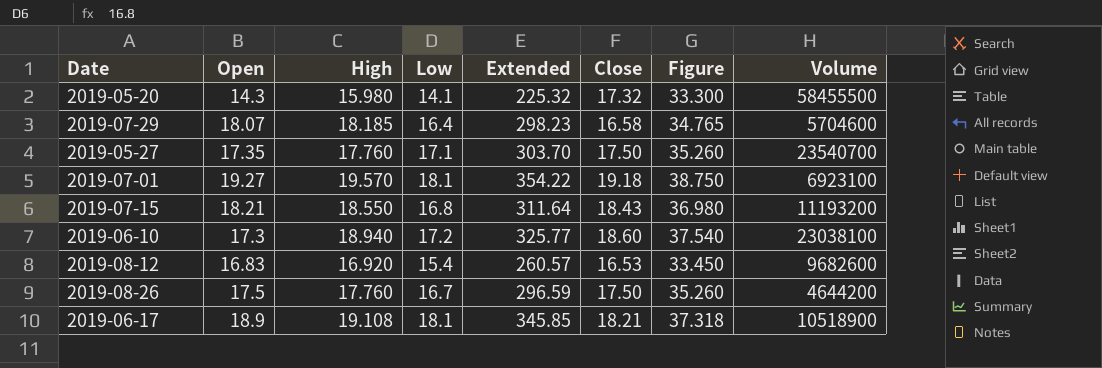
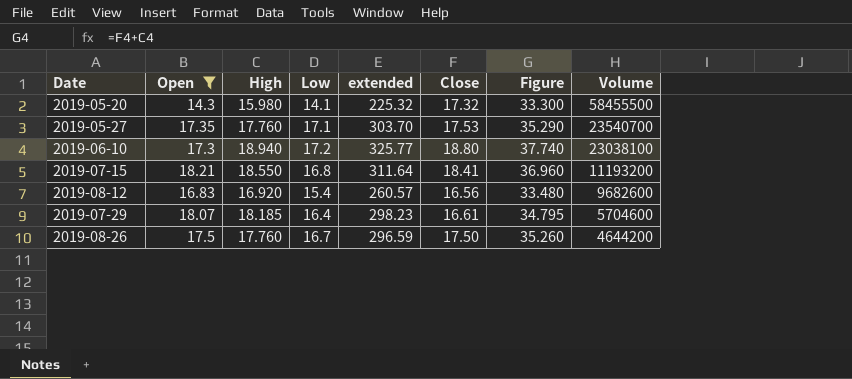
filter: none -> Open <= 18.21
row order: none -> Volume descending
column name: Extended -> extended
2019-05-27 | Close: 17.50 -> 17.53
2019-05-27 | Figure: 35.260 -> 35.290
2019-06-10 | Close: 18.60 -> 18.80
2019-06-10 | Figure: 37.540 -> 37.740
2019-07-15 | Close: 18.43 -> 18.41
2019-07-15 | Figure: 36.980 -> 36.960
2019-08-12 | Close: 16.53 -> 16.56
2019-08-12 | Figure: 33.450 -> 33.480
2019-07-29 | Close: 16.58 -> 16.61
2019-07-29 | Figure: 34.765 -> 34.795

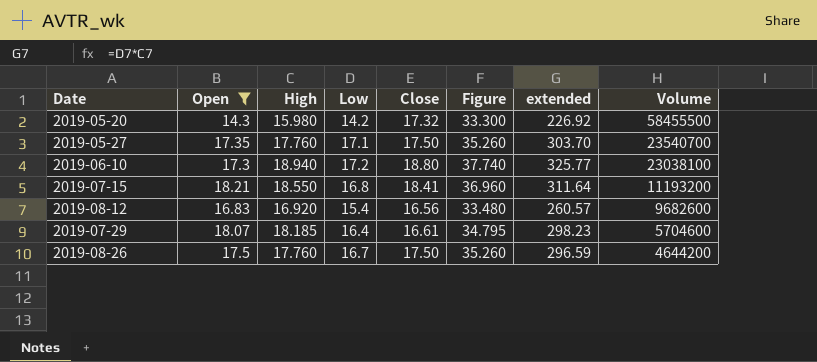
column extended | position: 5 -> 7
2019-05-20 | Low: 14.1 -> 14.2
2019-05-20 | extended: 225.32 -> 226.92
2019-05-27 | Close: 17.53 -> 17.50
2019-05-27 | Figure: 35.290 -> 35.260

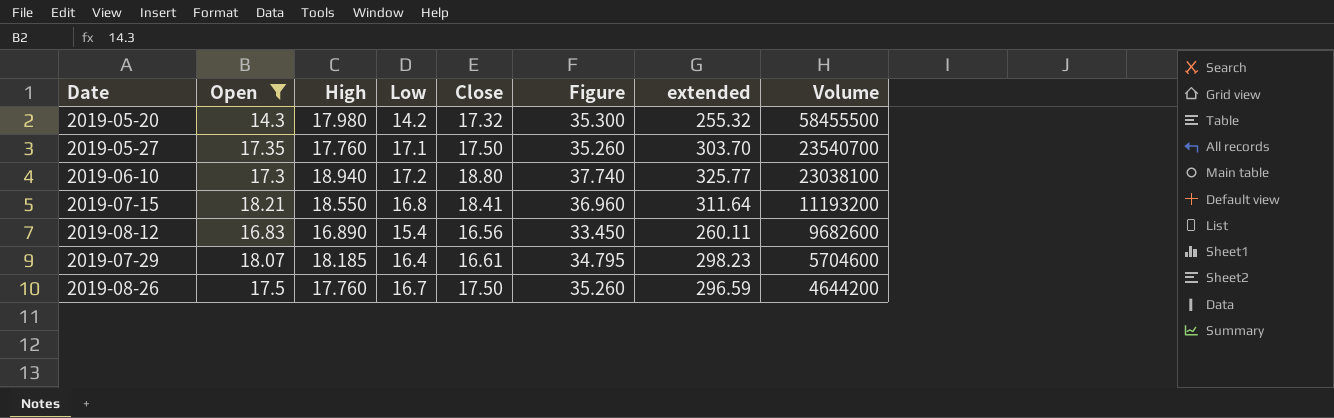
2019-05-20 | High: 15.980 -> 17.980
2019-05-20 | Figure: 33.300 -> 35.300
2019-05-20 | extended: 226.92 -> 255.32
2019-08-12 | High: 16.920 -> 16.890
2019-08-12 | Figure: 33.480 -> 33.450
2019-08-12 | extended: 260.57 -> 260.11

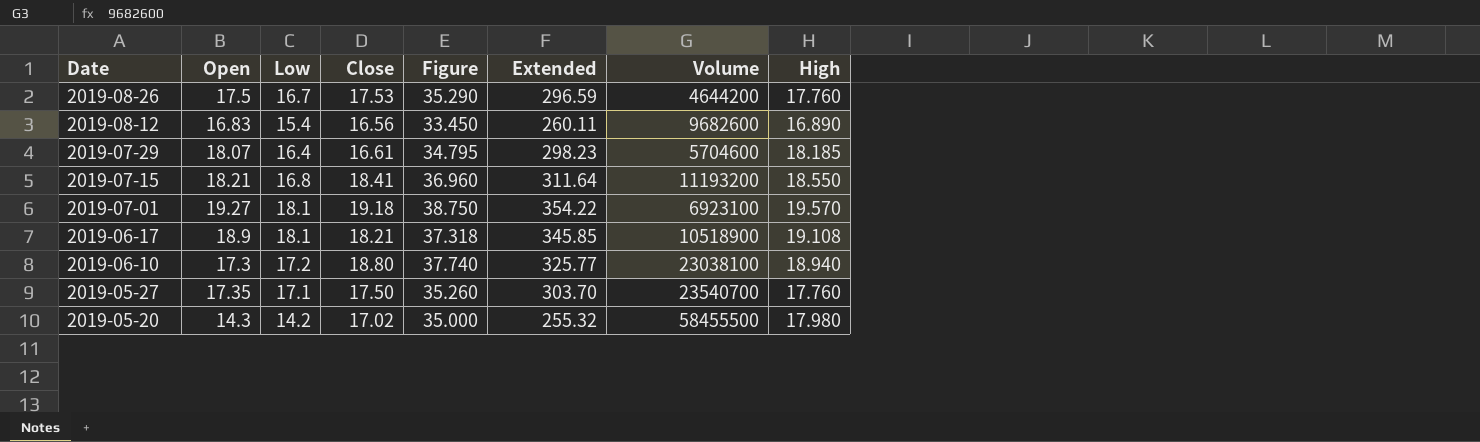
filter: Open <= 18.21 -> none
row order: Volume descending -> Date descending
column name: extended -> Extended
column High | position: 3 -> 8
2019-08-26 | Close: 17.50 -> 17.53
2019-08-26 | Figure: 35.260 -> 35.290
2019-05-20 | Close: 17.32 -> 17.02
2019-05-20 | Figure: 35.300 -> 35.000

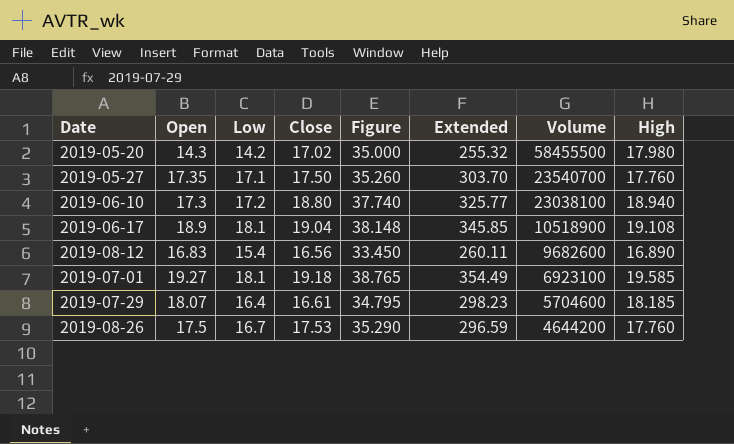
row order: Date descending -> Volume descending
row 2019-07-15: 18.21 | 16.8 | 18.41 | 36.960 | 311.64 | 11193200 | 18.550 -> none
2019-06-17 | Close: 18.21 -> 19.04
2019-06-17 | Figure: 37.318 -> 38.148
2019-07-01 | Figure: 38.750 -> 38.765
2019-07-01 | Extended: 354.22 -> 354.49
2019-07-01 | High: 19.570 -> 19.585

